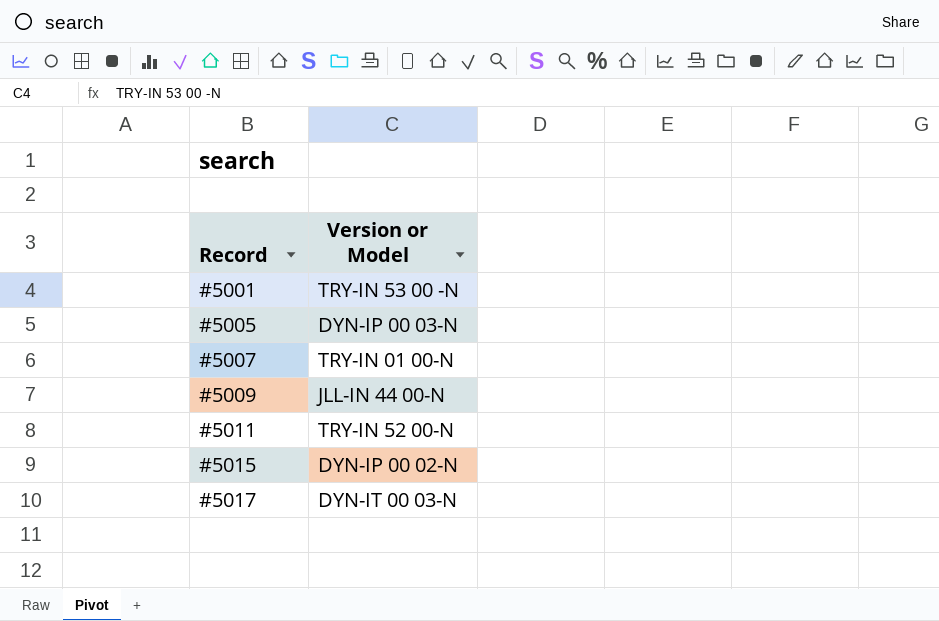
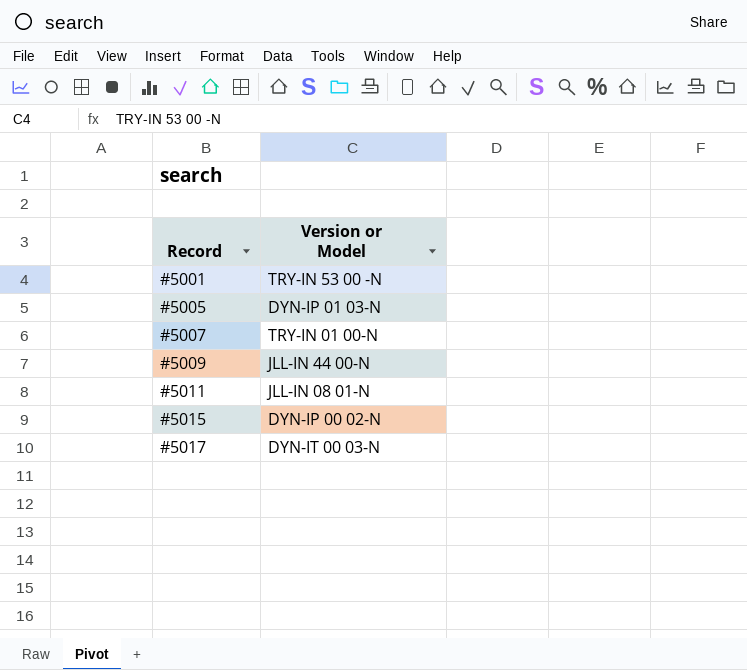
#5005 | Version or Model: DYN-IP 00 03-N -> DYN-IP 01 03-N
#5011 | Version or Model: TRY-IN 52 00-N -> JLL-IN 08 01-N

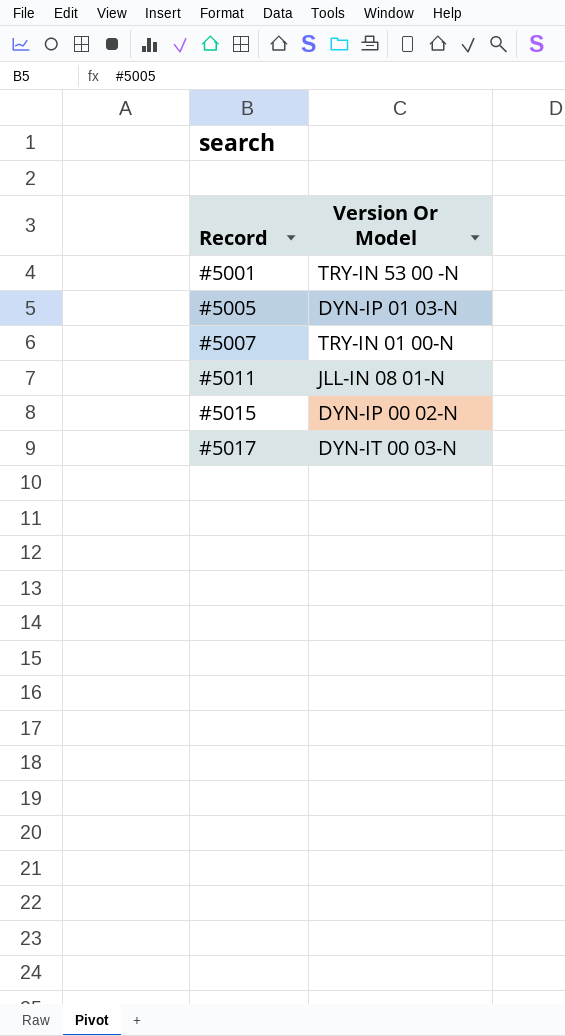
column name: Version or Model -> Version Or Model
row #5009: JLL-IN 44 00-N -> none

